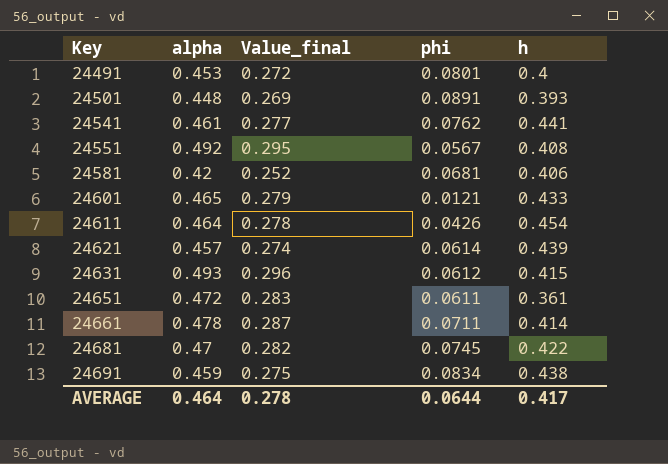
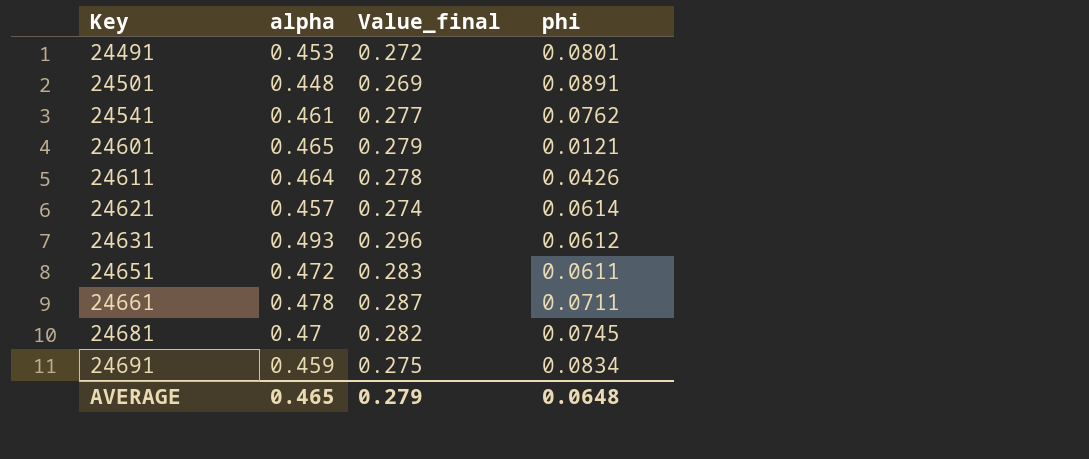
column h | position: 5 -> none
row 24551: 0.492 | 0.295 | 0.0567 | 0.408 -> none
row 24581: 0.42 | 0.252 | 0.0681 | 0.406 -> none
AVERAGE | alpha: 0.464 -> 0.465
AVERAGE | Value_final: 0.278 -> 0.279
AVERAGE | phi: 0.0644 -> 0.0648

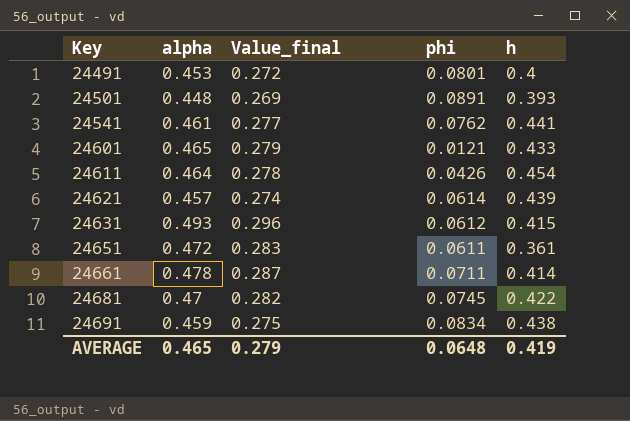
column h | position: none -> 5

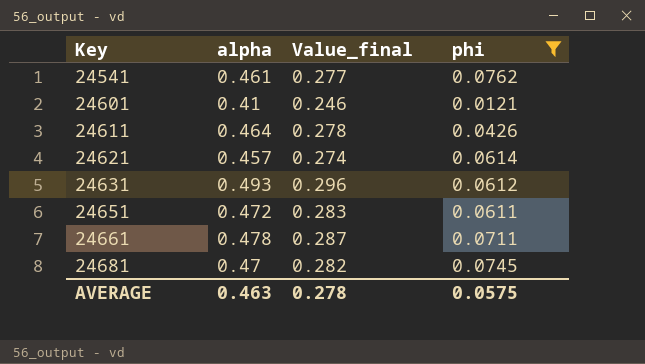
filter: none -> phi <= 0.0762
column h | position: 5 -> none
24601 | alpha: 0.465 -> 0.41
24601 | Value_final: 0.279 -> 0.246
AVERAGE | alpha: 0.465 -> 0.463
AVERAGE | Value_final: 0.279 -> 0.278
AVERAGE | phi: 0.0648 -> 0.0575

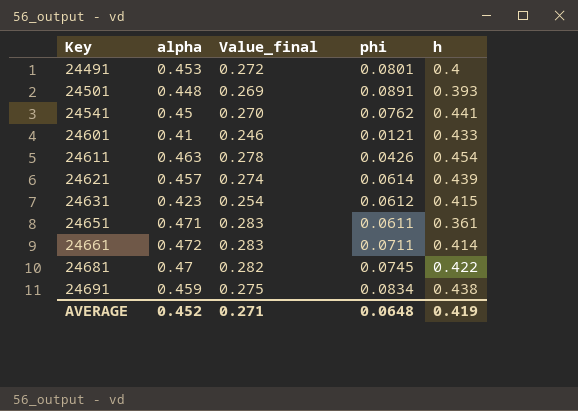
filter: phi <= 0.0762 -> none
column h | position: none -> 5
24541 | alpha: 0.461 -> 0.45
24541 | Value_final: 0.277 -> 0.270
24611 | alpha: 0.464 -> 0.463
24631 | alpha: 0.493 -> 0.423
24631 | Value_final: 0.296 -> 0.254
24651 | alpha: 0.472 -> 0.471
24661 | alpha: 0.478 -> 0.472
24661 | Value_final: 0.287 -> 0.283
AVERAGE | alpha: 0.463 -> 0.452
AVERAGE | Value_final: 0.278 -> 0.271
AVERAGE | phi: 0.0575 -> 0.0648

